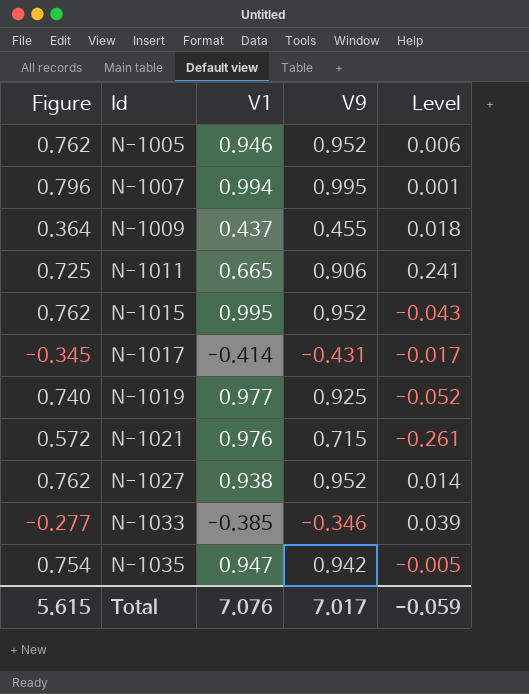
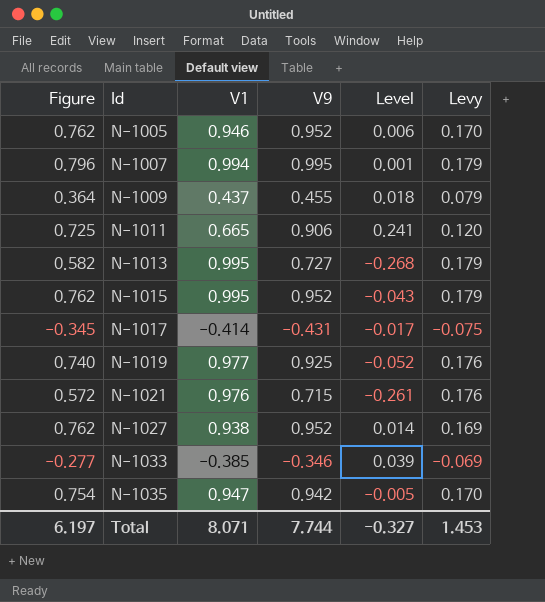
column Levy | formula: none -> [V1] * 0.18
row N-1013: none -> 0.582 | 0.995 | 0.727 | -0.268 | 0.179
Total | Figure: 5.615 -> 6.197
Total | V1: 7.076 -> 8.071
Total | V9: 7.017 -> 7.744
Total | Level: -0.059 -> -0.327

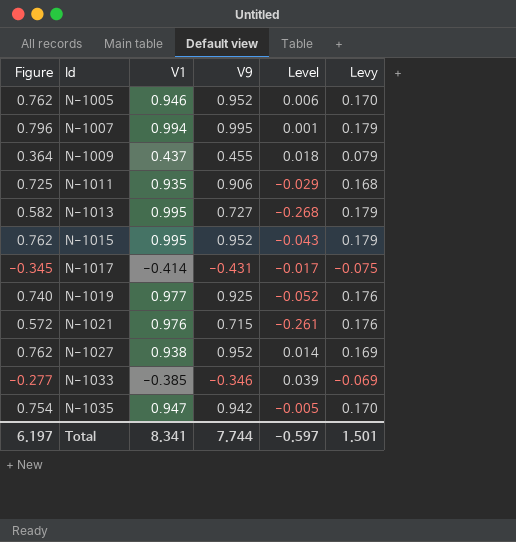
N-1011 | V1: 0.665 -> 0.935
N-1011 | Level: 0.241 -> -0.029
N-1011 | Levy: 0.120 -> 0.168
Total | V1: 8.071 -> 8.341
Total | Level: -0.327 -> -0.597
Total | Levy: 1.453 -> 1.501

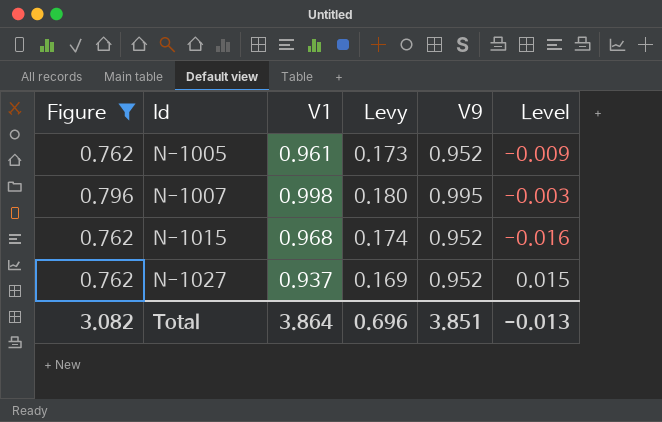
filter: none -> Figure >= 0.762
column Levy | position: 6 -> 4
N-1005 | V1: 0.946 -> 0.961
N-1005 | Levy: 0.170 -> 0.173
N-1005 | Level: 0.006 -> -0.009
N-1007 | V1: 0.994 -> 0.998
N-1007 | Levy: 0.179 -> 0.180
N-1007 | Level: 0.001 -> -0.003
N-1015 | V1: 0.995 -> 0.968
N-1015 | Levy: 0.179 -> 0.174
N-1015 | Level: -0.043 -> -0.016
N-1027 | V1: 0.938 -> 0.937
N-1027 | Level: 0.014 -> 0.015
Total | Figure: 6.197 -> 3.082
Total | V1: 8.341 -> 3.864
Total | Levy: 1.501 -> 0.696
Total | V9: 7.744 -> 3.851
Total | Level: -0.597 -> -0.013

